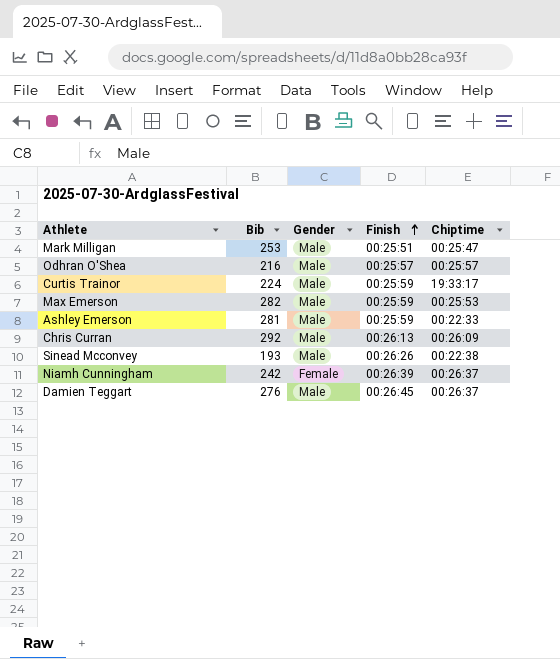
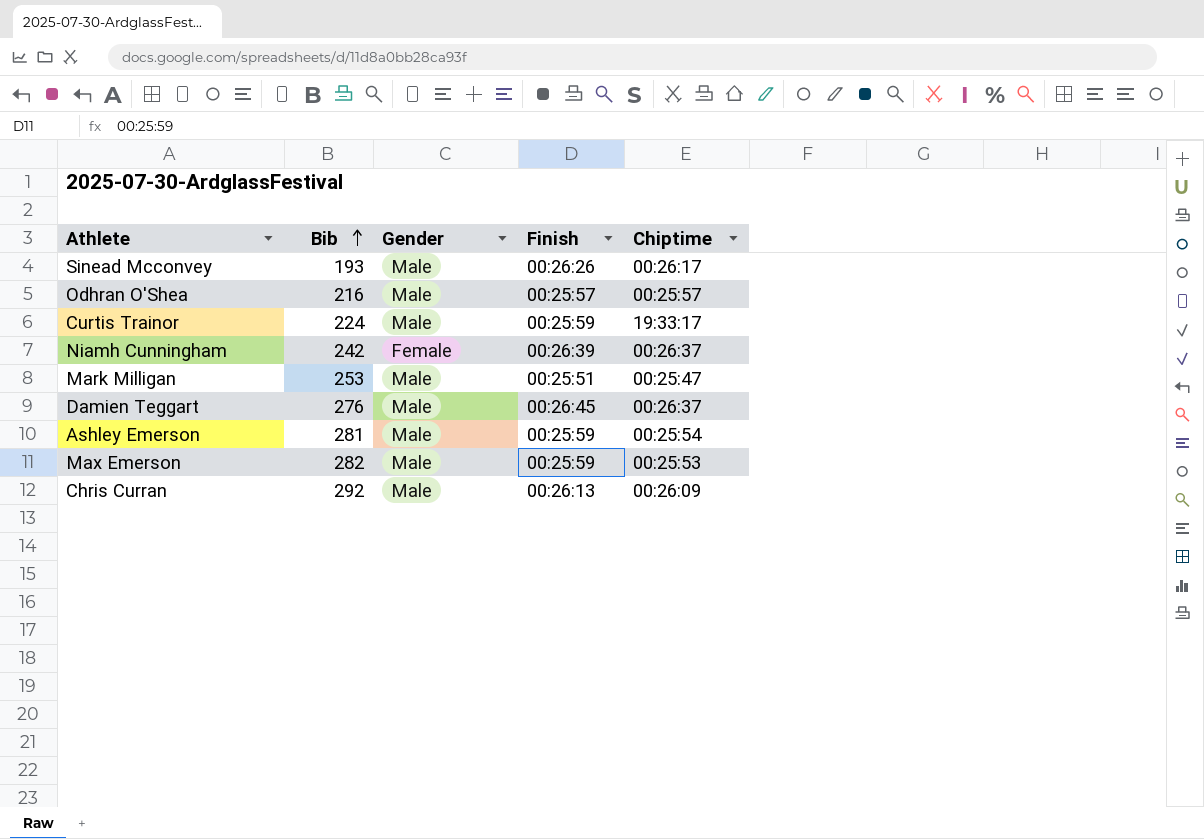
row order: Finish ascending -> Bib ascending
Sinead Mcconvey | Chiptime: 00:22:38 -> 00:26:17
Ashley Emerson | Chiptime: 00:22:33 -> 00:25:54

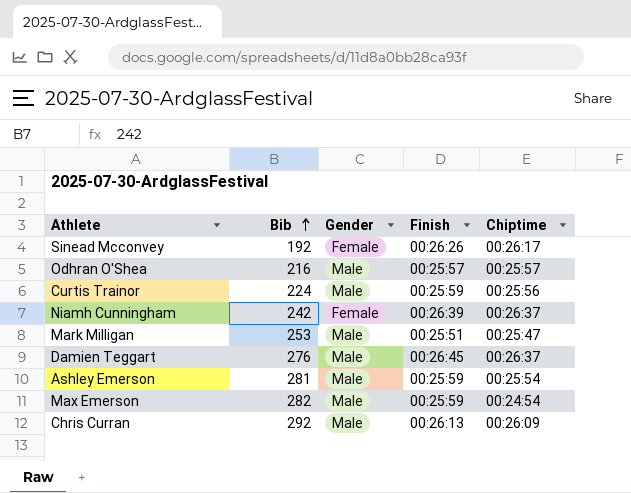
Sinead Mcconvey | Bib: 193 -> 192
Sinead Mcconvey | Gender: Male -> Female
Curtis Trainor | Chiptime: 19:33:17 -> 00:25:56
Max Emerson | Chiptime: 00:25:53 -> 00:24:54

